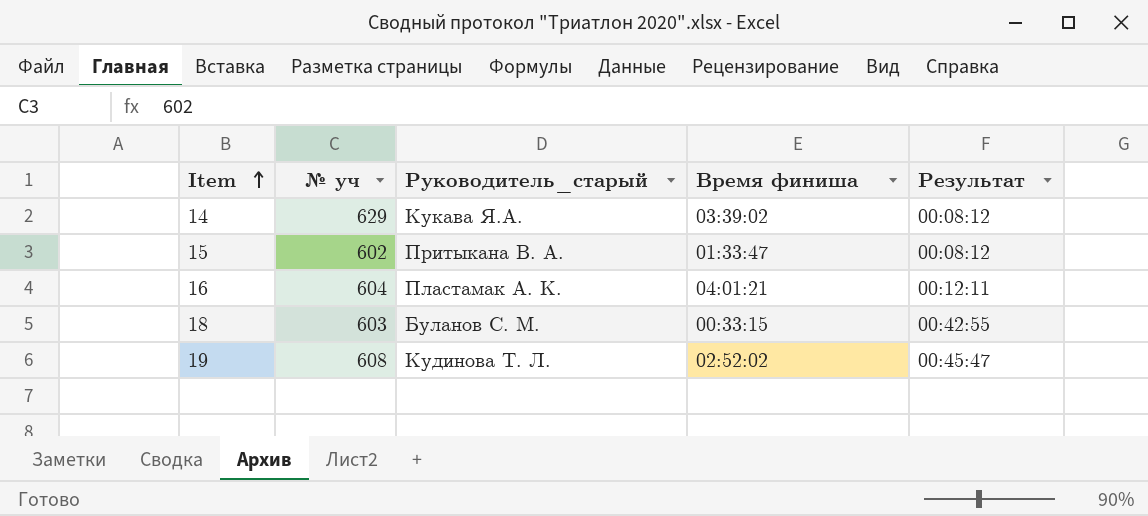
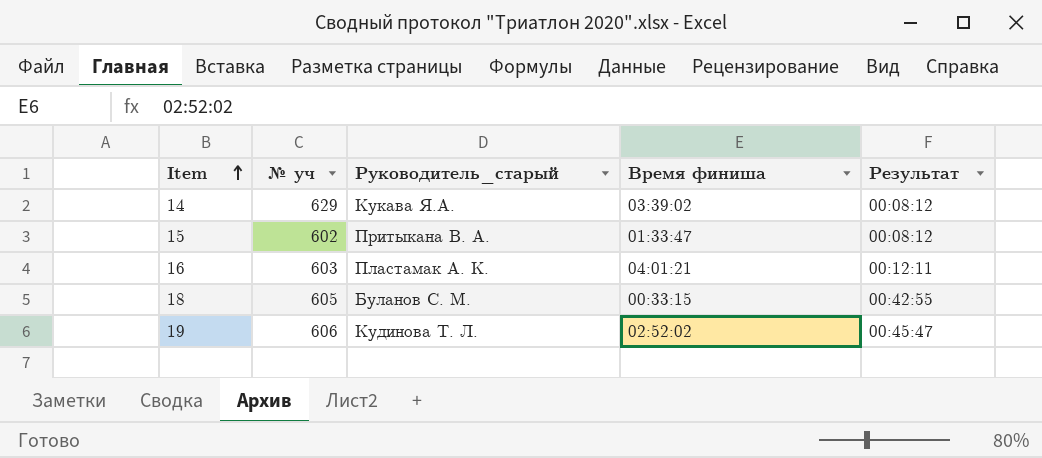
16 | № уч: 604 -> 603
18 | № уч: 603 -> 605
19 | № уч: 608 -> 606

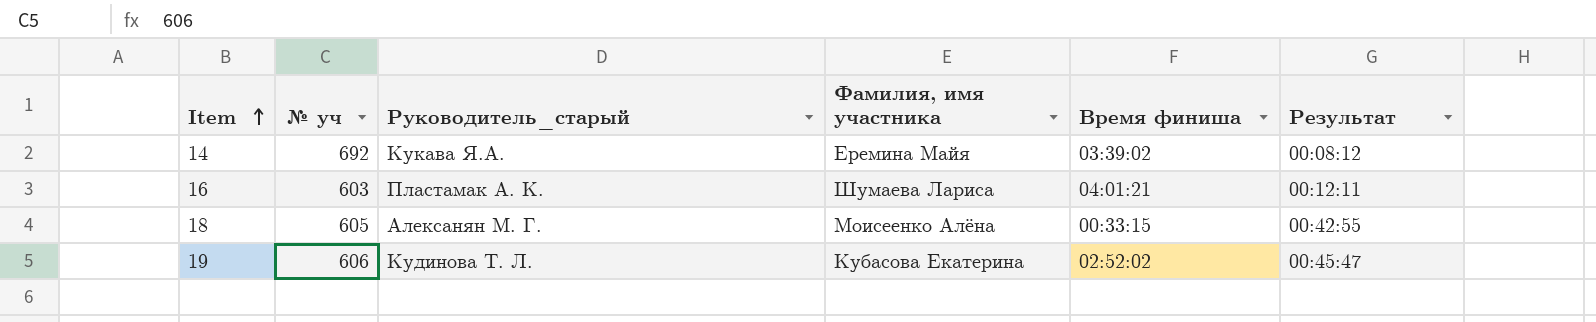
column Фамилия, имя участника | position: none -> 4
row 15: 602 | Притыкана В. А. | 01:33:47 | 00:08:12 -> none
14 | № уч: 629 -> 692
18 | Руководитель_старый: Буланов С. М. -> Алексанян М. Г.

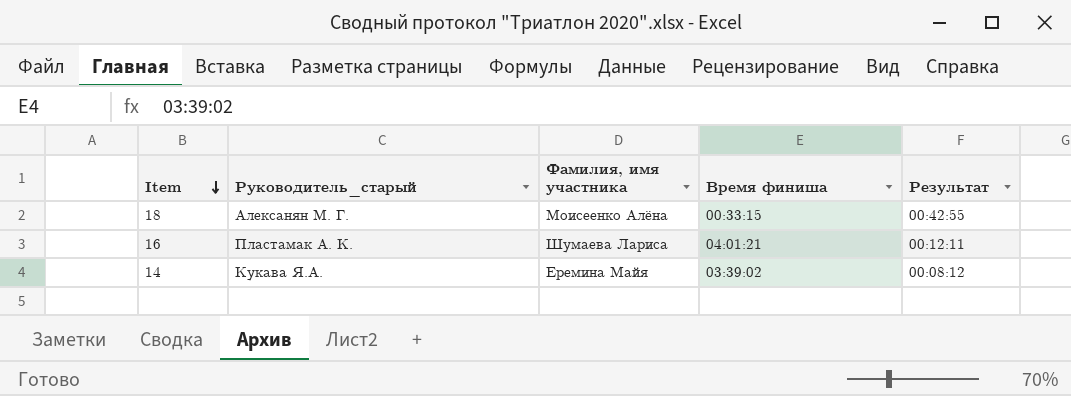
row order: Item ascending -> Item descending
column № уч | position: 2 -> none
row 19: 606 | Кудинова Т. Л. | Кубасова Екатерина | 02:52:02 | 00:45:47 -> none

